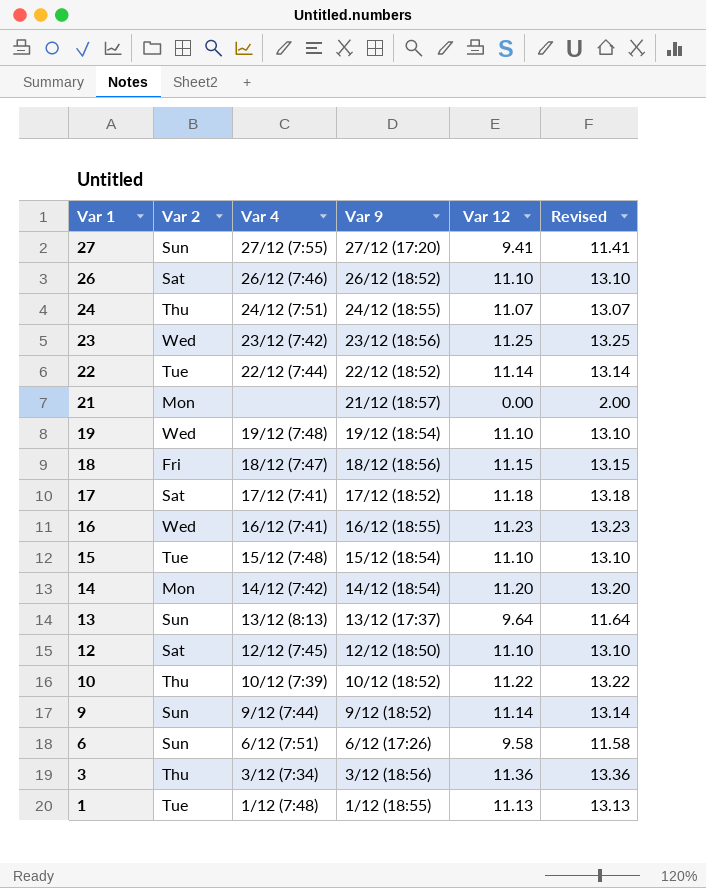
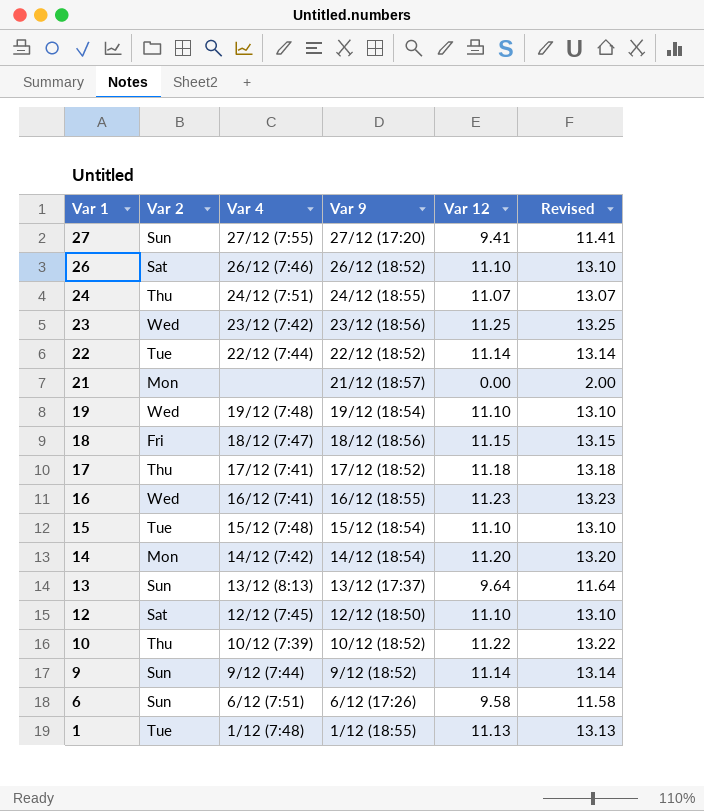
row 3: Thu | 3/12 (7:34) | 3/12 (18:56) | 11.36 | 13.36 -> none
17 | Var 2: Sat -> Thu

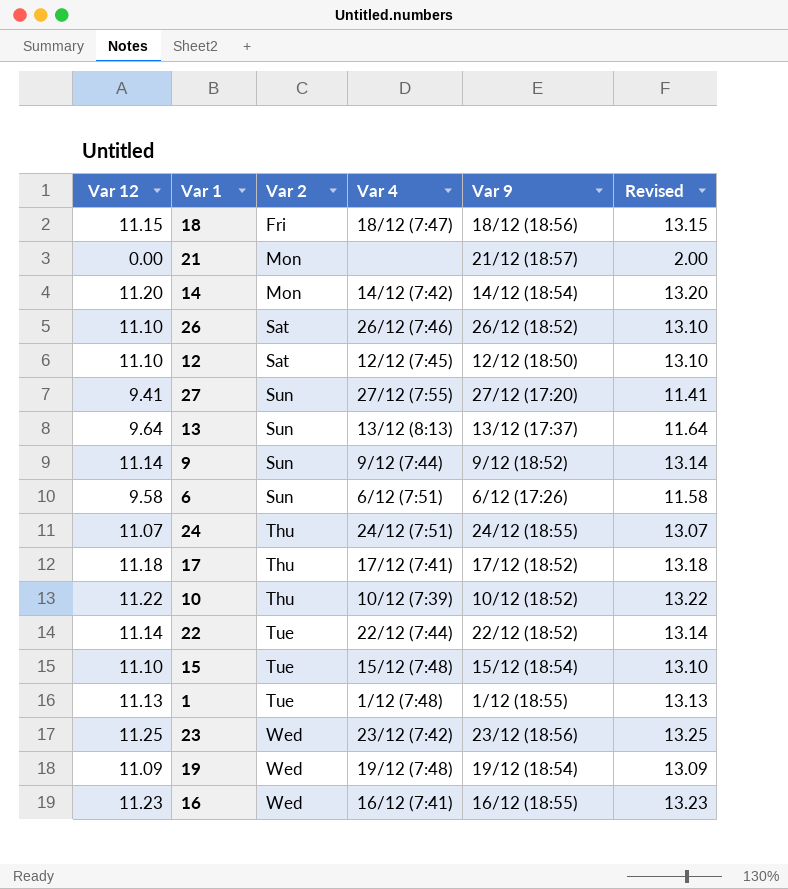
row order: Var 1 descending -> Var 2 ascending
column Var 12 | position: 5 -> 1
19 | Var 12: 11.10 -> 11.09
19 | Revised: 13.10 -> 13.09

